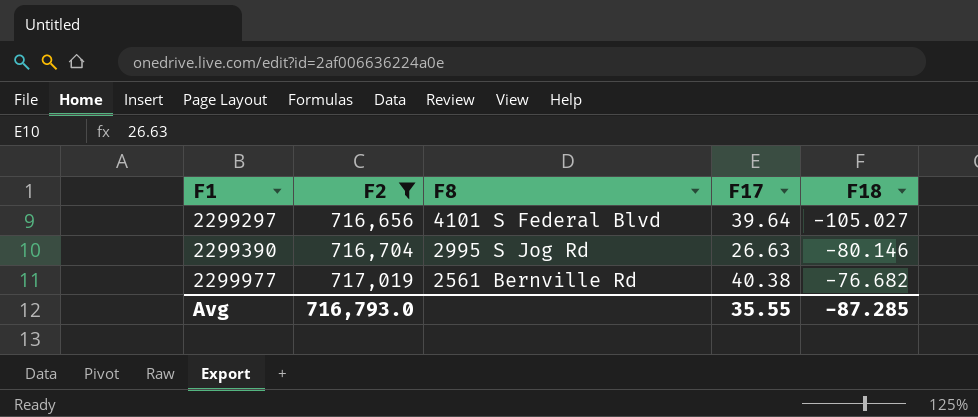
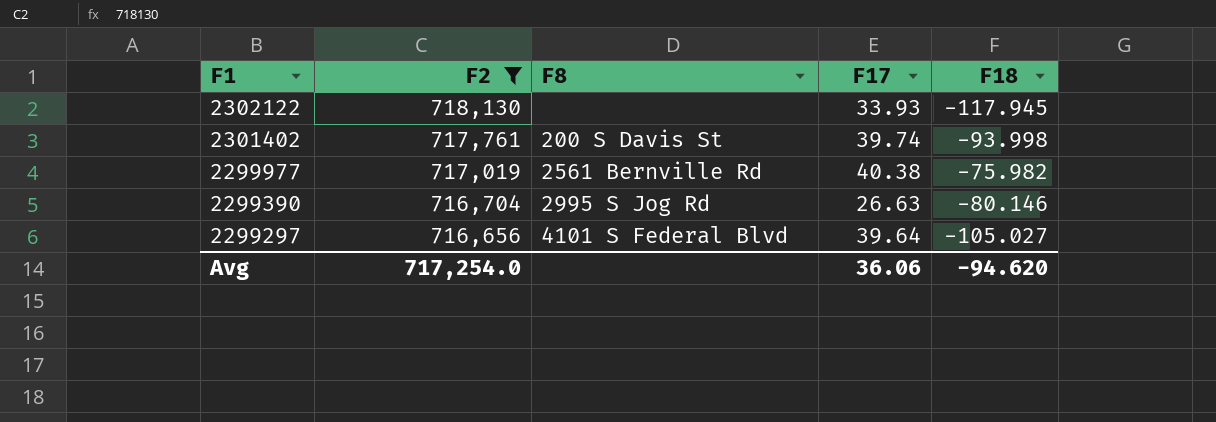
row order: F1 ascending -> F1 descending
row 2302122: none -> 718,130 | none | 33.93 | -117.945
row 2301402: none -> 717,761 | 200 S Davis St | 39.74 | -93.998
2299977 | F18: -76.682 -> -75.982
Avg | F2: 716,793.0 -> 717,254.0
Avg | F17: 35.55 -> 36.06
Avg | F18: -87.285 -> -94.620

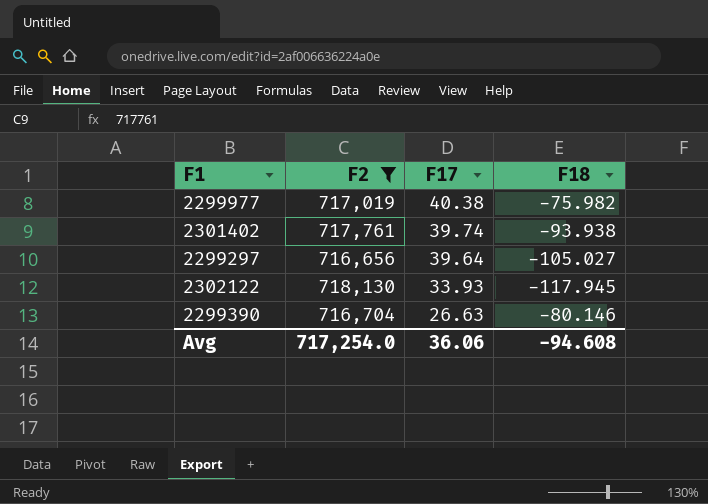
row order: F1 descending -> F17 descending
column F8 | position: 3 -> none
2301402 | F18: -93.998 -> -93.938
Avg | F18: -94.620 -> -94.608

